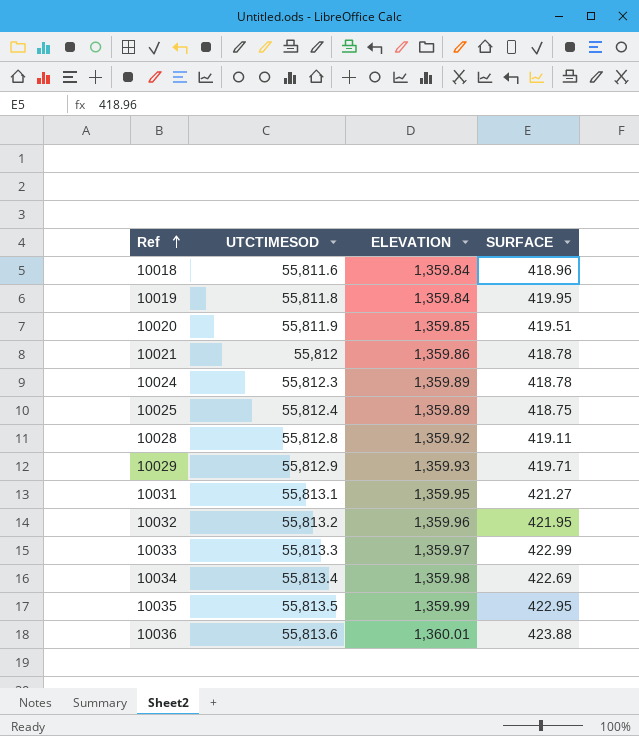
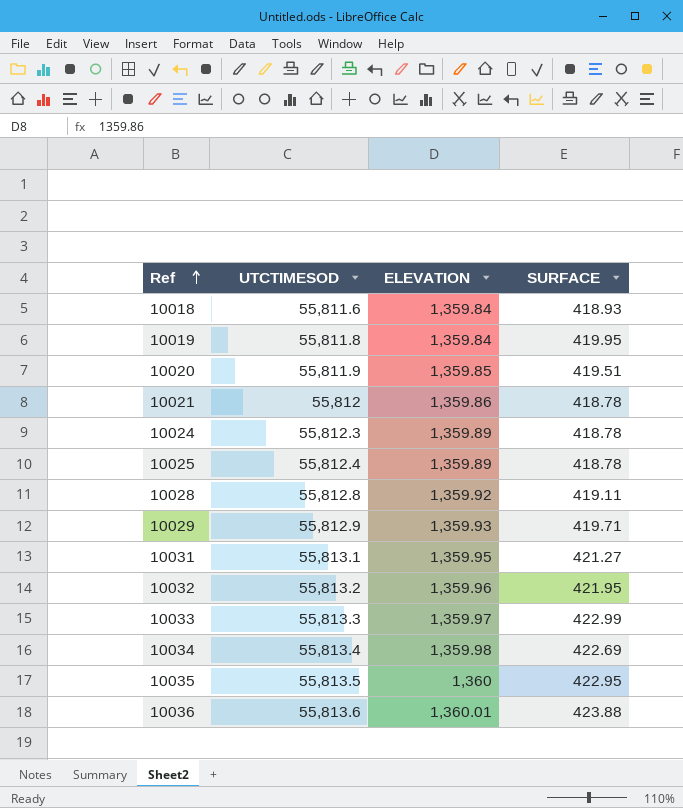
10018 | SURFACE: 418.96 -> 418.93
10025 | SURFACE: 418.75 -> 418.78
10035 | ELEVATION: 1,359.99 -> 1,360

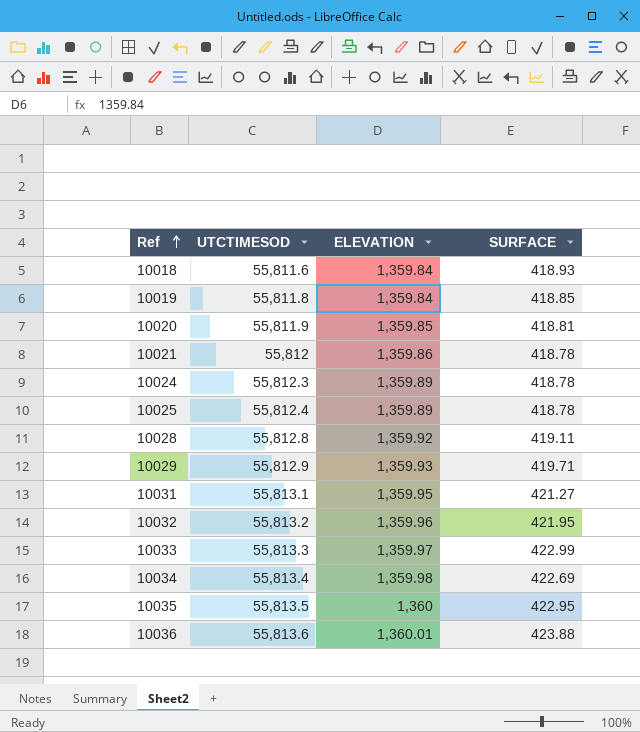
10019 | SURFACE: 419.95 -> 418.85
10020 | SURFACE: 419.51 -> 418.81

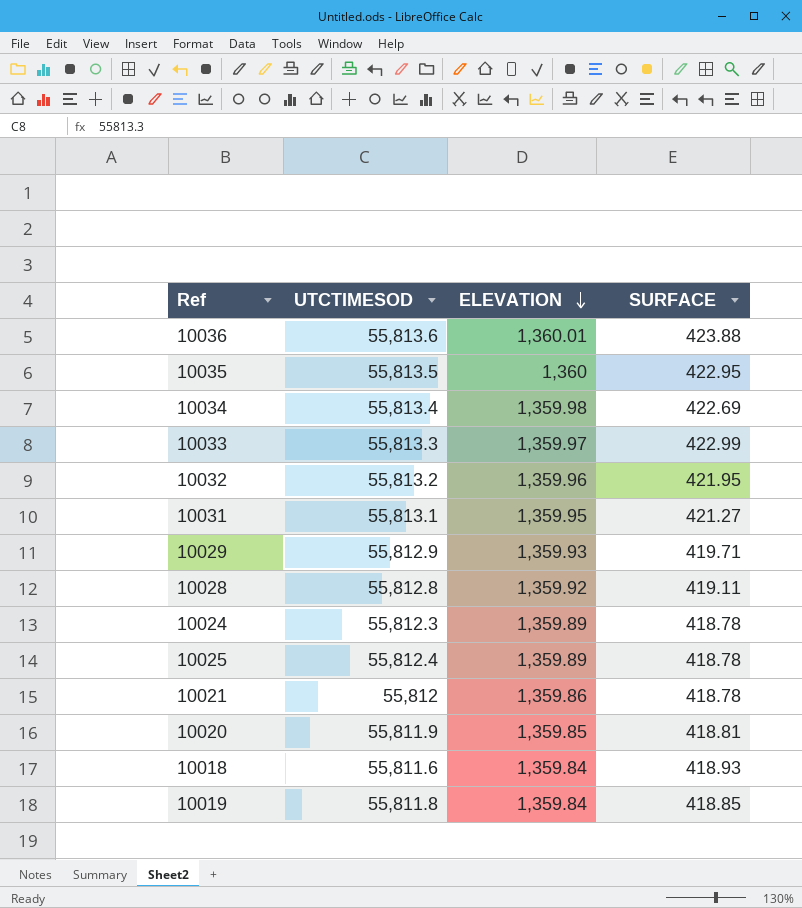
row order: Ref ascending -> ELEVATION descending

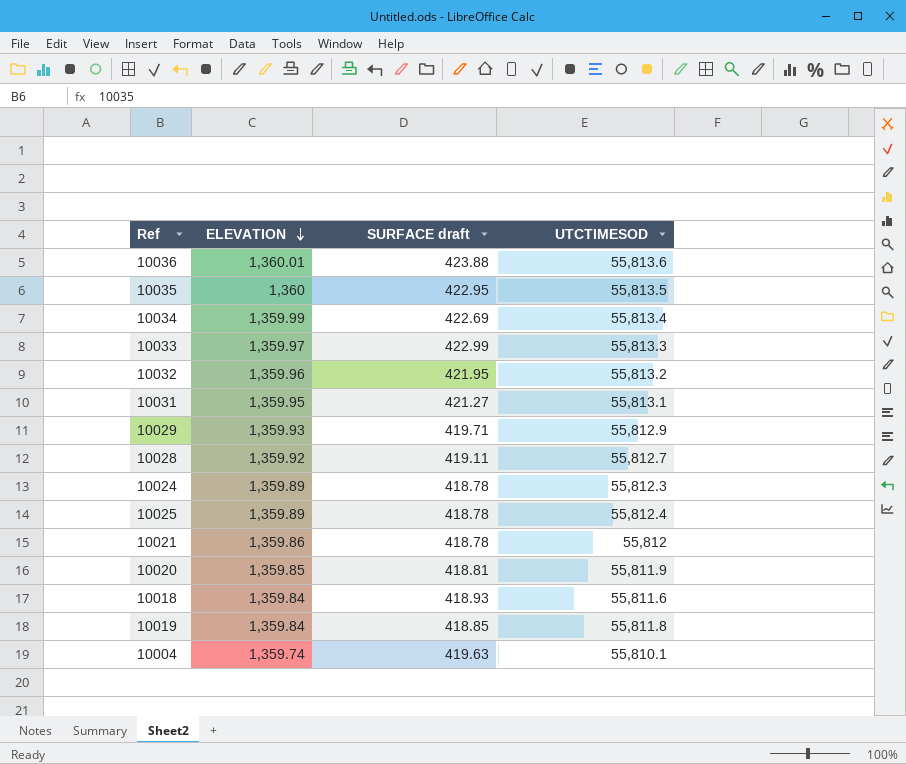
column name: SURFACE -> SURFACE draft
column UTCTIMESOD | position: 2 -> 4
10034 | ELEVATION: 1,359.98 -> 1,359.99
10028 | UTCTIMESOD: 55,812.8 -> 55,812.7
row 10004: none -> 1,359.74 | 419.63 | 55,810.1

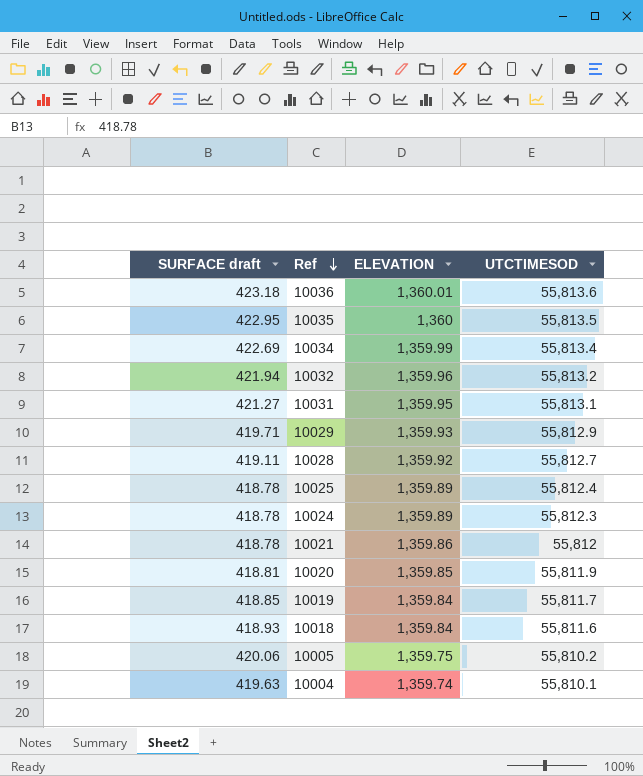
row order: ELEVATION descending -> Ref descending
column SURFACE draft | position: 3 -> 1
row 10033: 1,359.97 | 422.99 | 55,813.3 -> none
10036 | SURFACE draft: 423.88 -> 423.18
10032 | SURFACE draft: 421.95 -> 421.94
10019 | UTCTIMESOD: 55,811.8 -> 55,811.7
row 10005: none -> 420.06 | 1,359.75 | 55,810.2

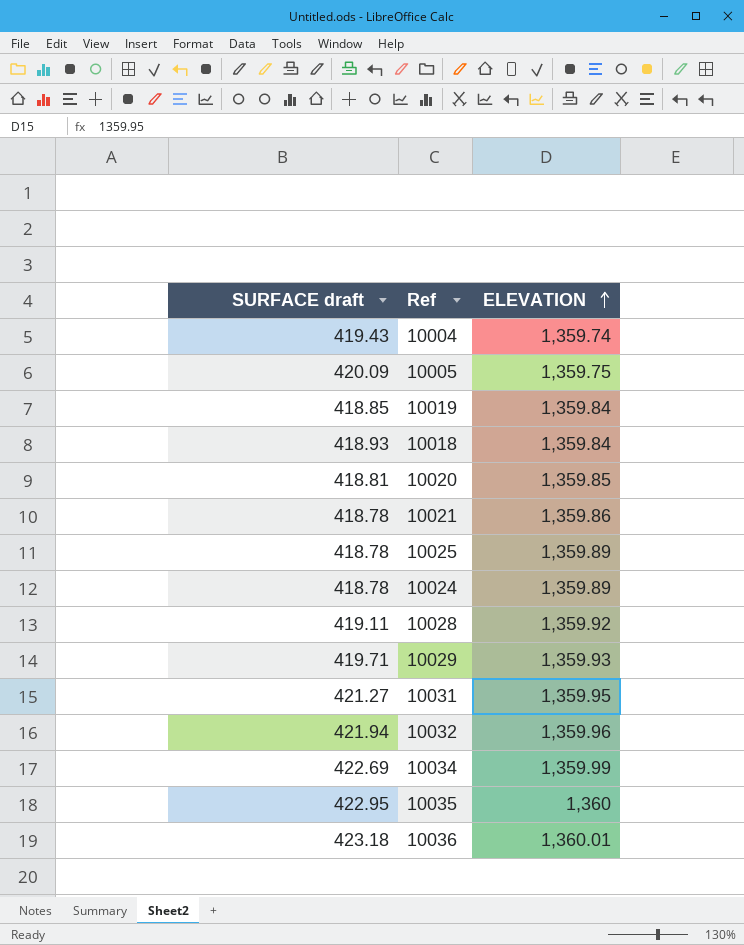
row order: Ref descending -> ELEVATION ascending
column UTCTIMESOD | position: 4 -> none
10004 | SURFACE draft: 419.63 -> 419.43
10005 | SURFACE draft: 420.06 -> 420.09

